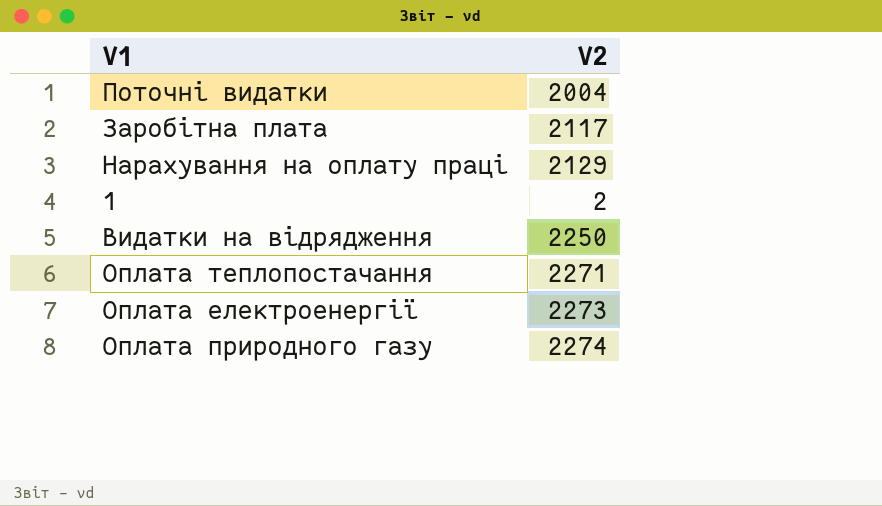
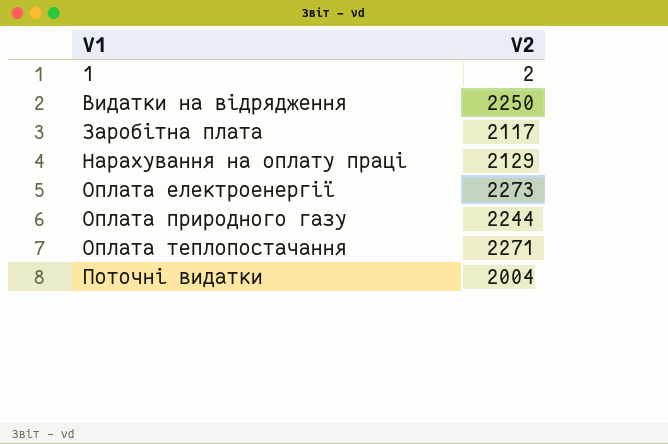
row order: none -> V1 ascending
Оплата природного газу | V2: 2274 -> 2244

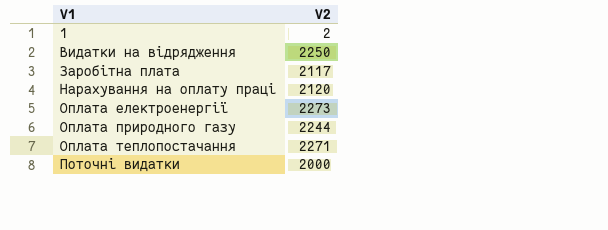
Нарахування на оплату праці | V2: 2129 -> 2120
Поточні видатки | V2: 2004 -> 2000

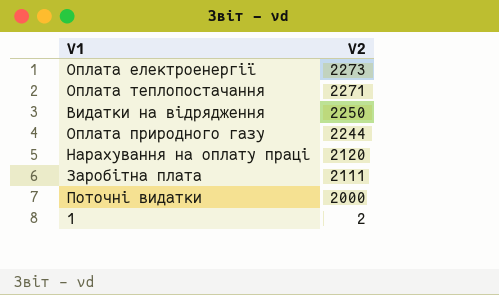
row order: V1 ascending -> V2 descending
Заробітна плата | V2: 2117 -> 2111

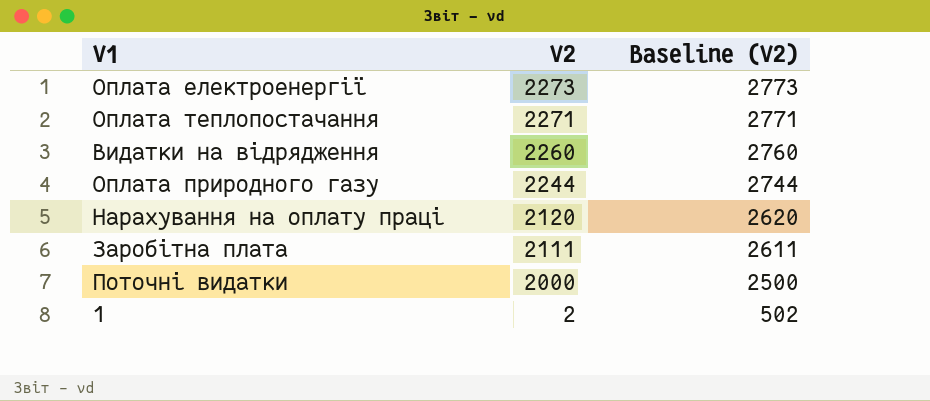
column Baseline (V2) | formula: none -> [V2] + 500
Видатки на відрядження | V2: 2250 -> 2260

